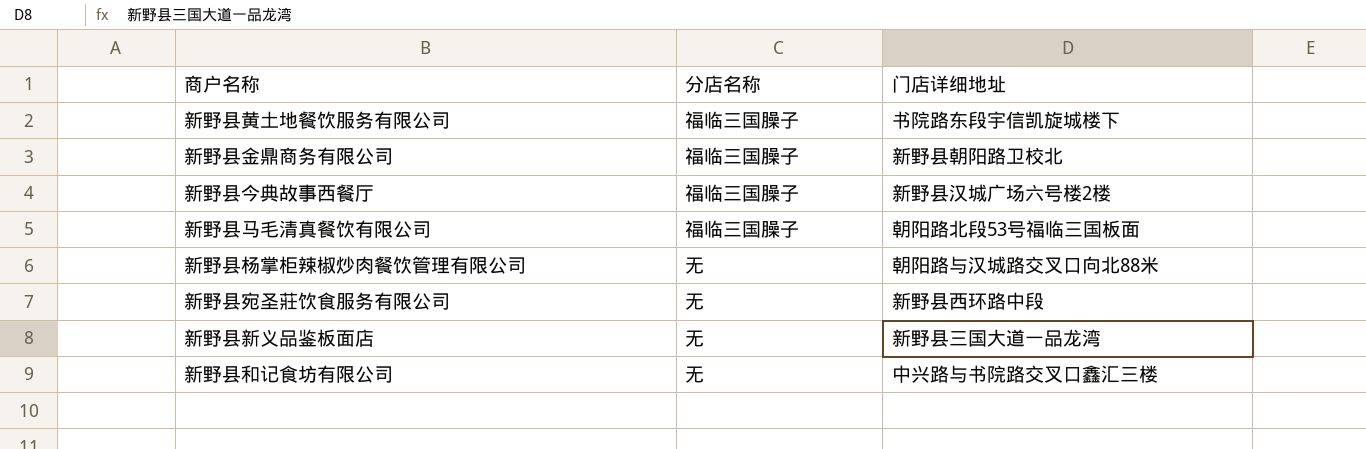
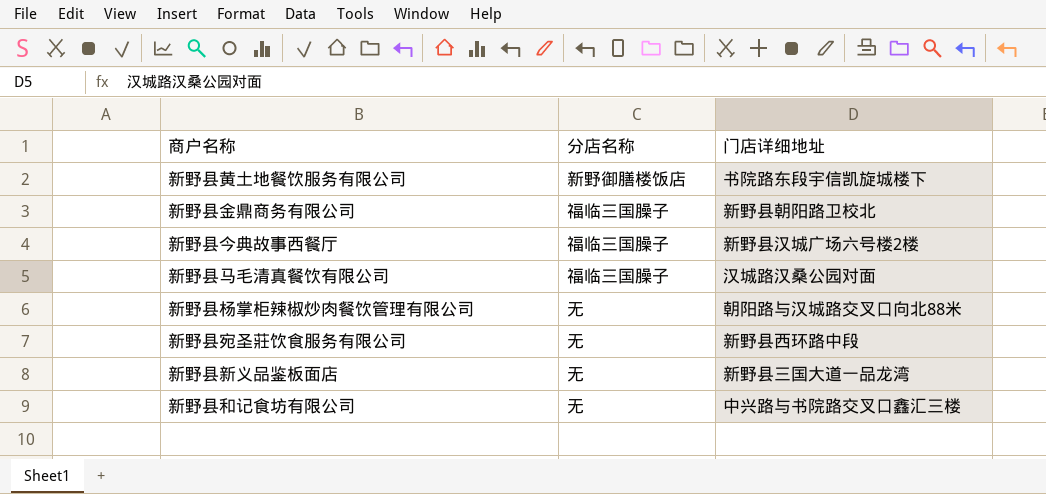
新野县黄土地餐饮服务有限公司 | 分店名称: 福临三国臊子 -> 新野御膳楼饭店
新野县马毛清真餐饮有限公司 | 门店详细地址: 朝阳路北段53号福临三国板面 -> 汉城路汉桑公园对面

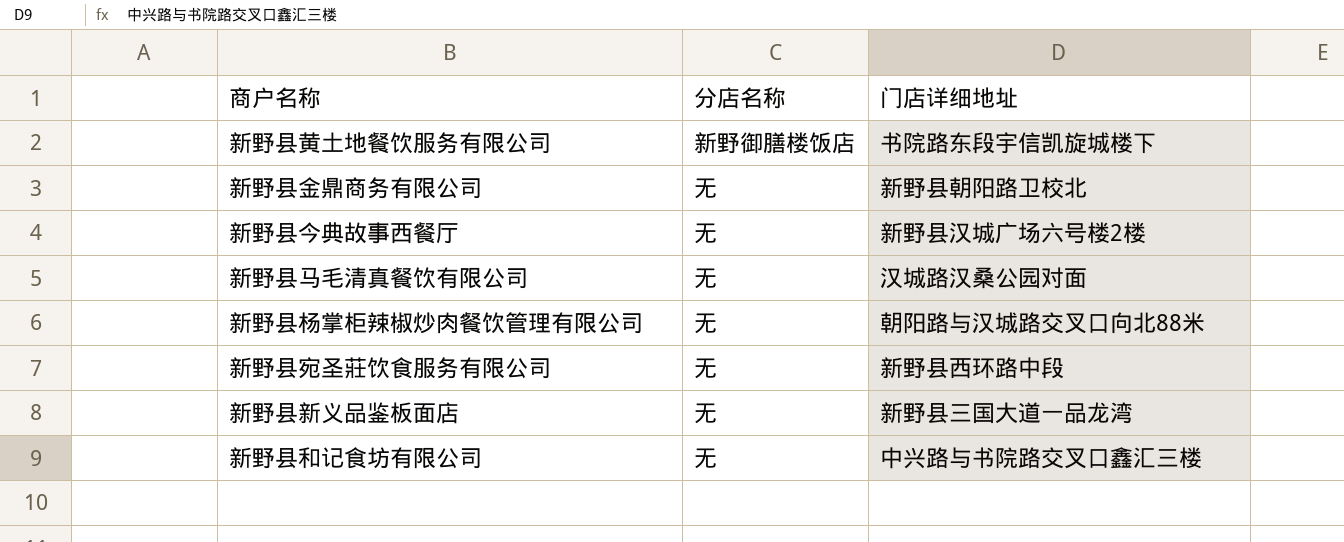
新野县金鼎商务有限公司 | 分店名称: 福临三国臊子 -> 无
新野县今典故事西餐厅 | 分店名称: 福临三国臊子 -> 无
新野县马毛清真餐饮有限公司 | 分店名称: 福临三国臊子 -> 无

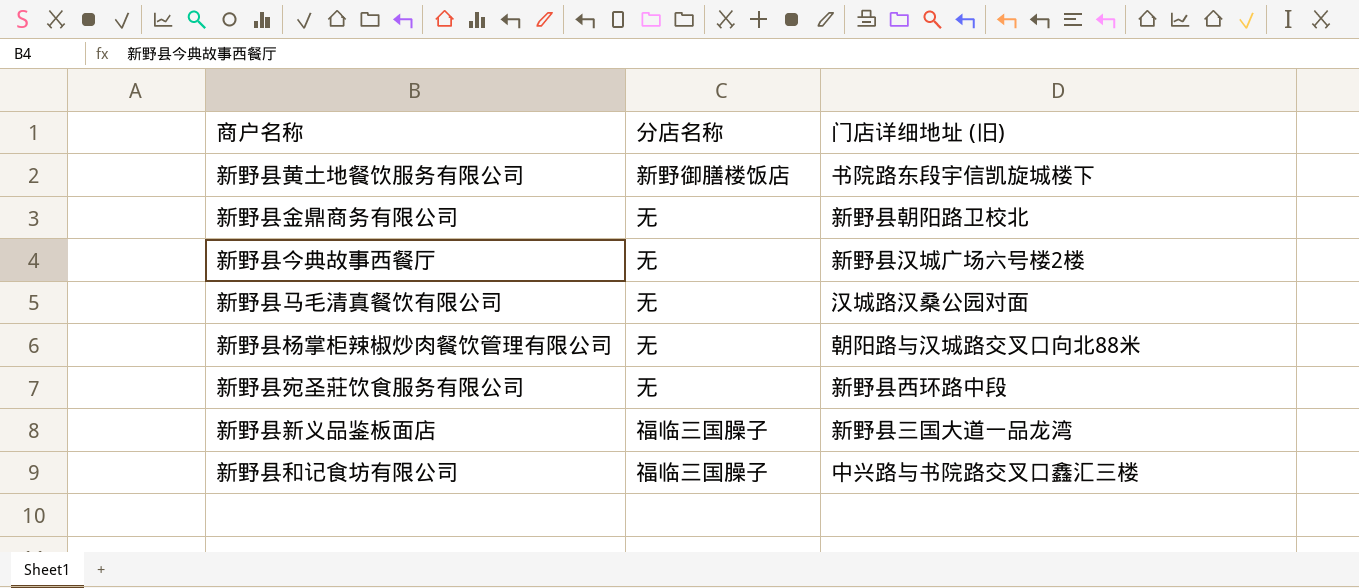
column name: 门店详细地址 -> 门店详细地址 (旧)
新野县新义品鉴板面店 | 分店名称: 无 -> 福临三国臊子
新野县和记食坊有限公司 | 分店名称: 无 -> 福临三国臊子

